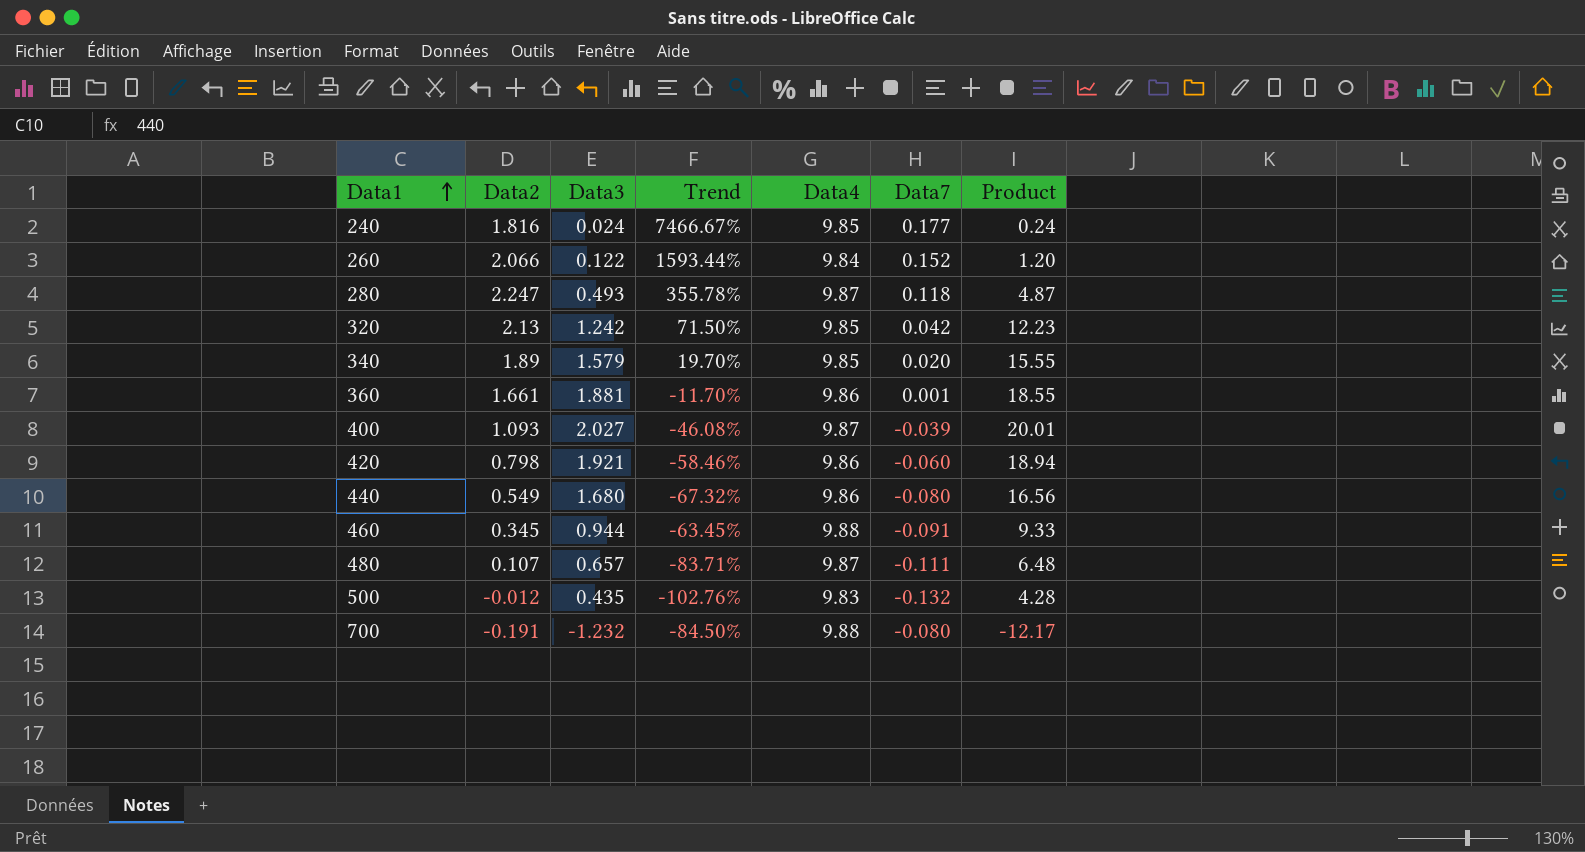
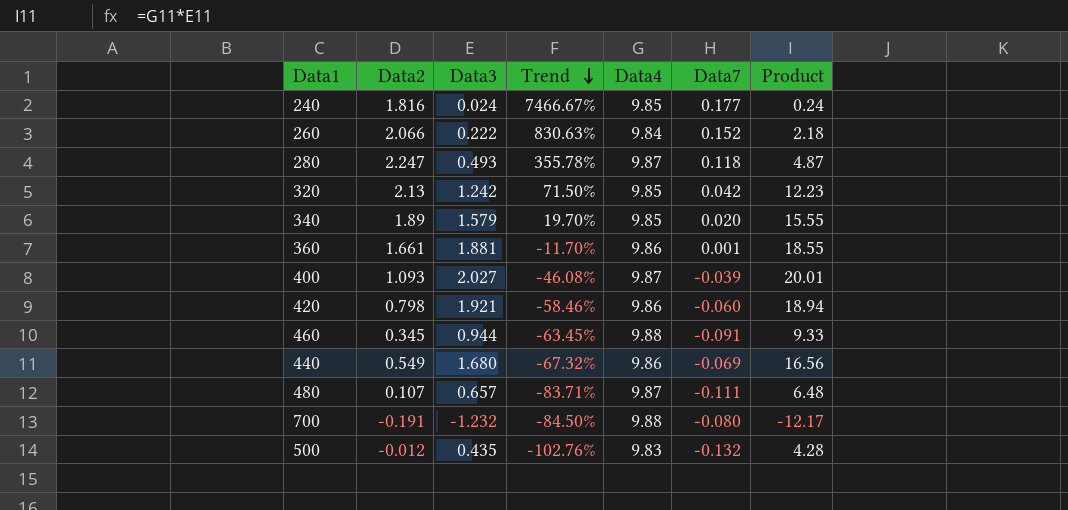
row order: Data1 ascending -> Trend descending
260 | Data3: 0.122 -> 0.222
260 | Trend: 1593.44% -> 830.63%
260 | Product: 1.20 -> 2.18
440 | Data7: -0.080 -> -0.069

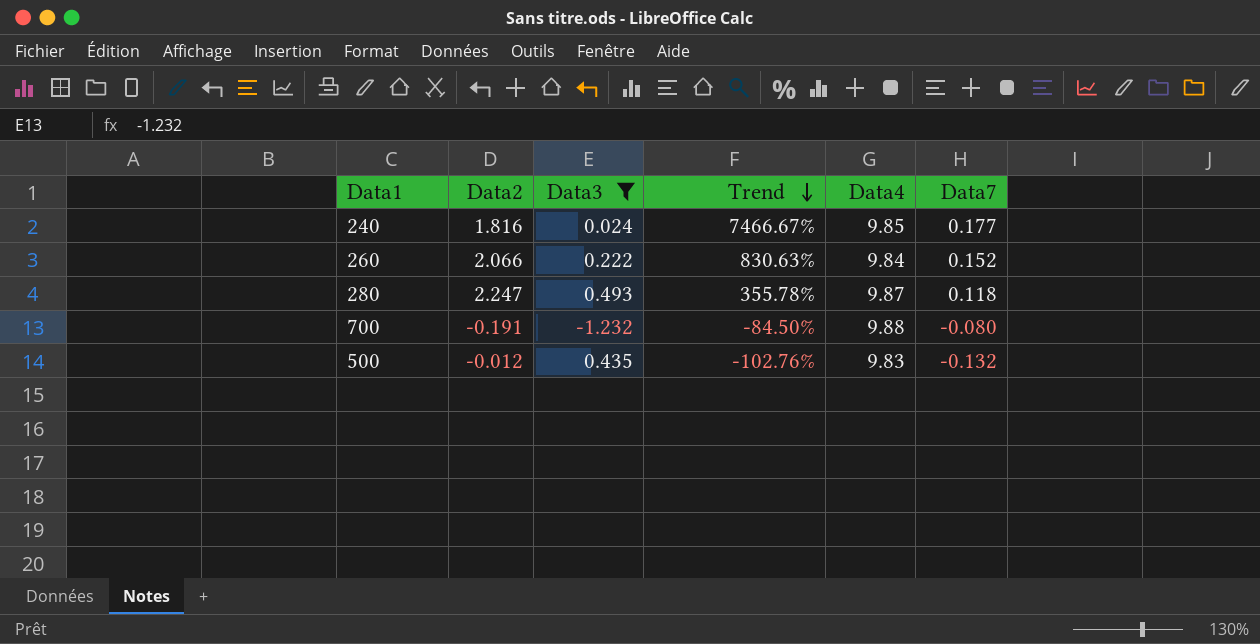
filter: none -> Data3 <= 0.493
column Product | formula: [Data3] * [Data4] -> none

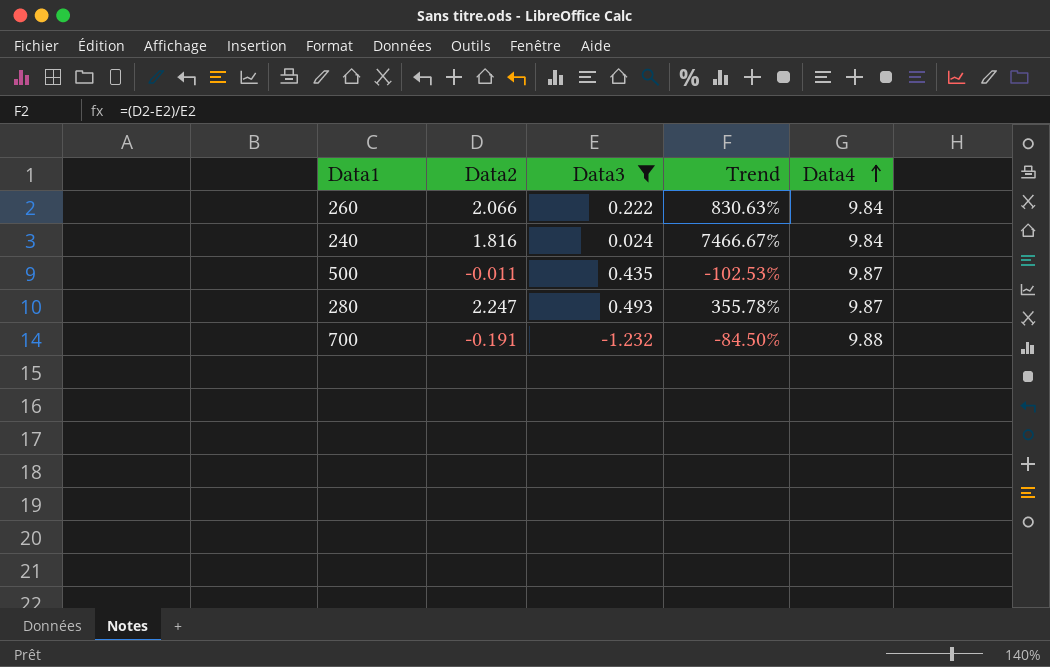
row order: Trend descending -> Data4 ascending
column Data7 | position: 6 -> none
240 | Data4: 9.85 -> 9.84
500 | Data2: -0.012 -> -0.011
500 | Trend: -102.76% -> -102.53%
500 | Data4: 9.83 -> 9.87

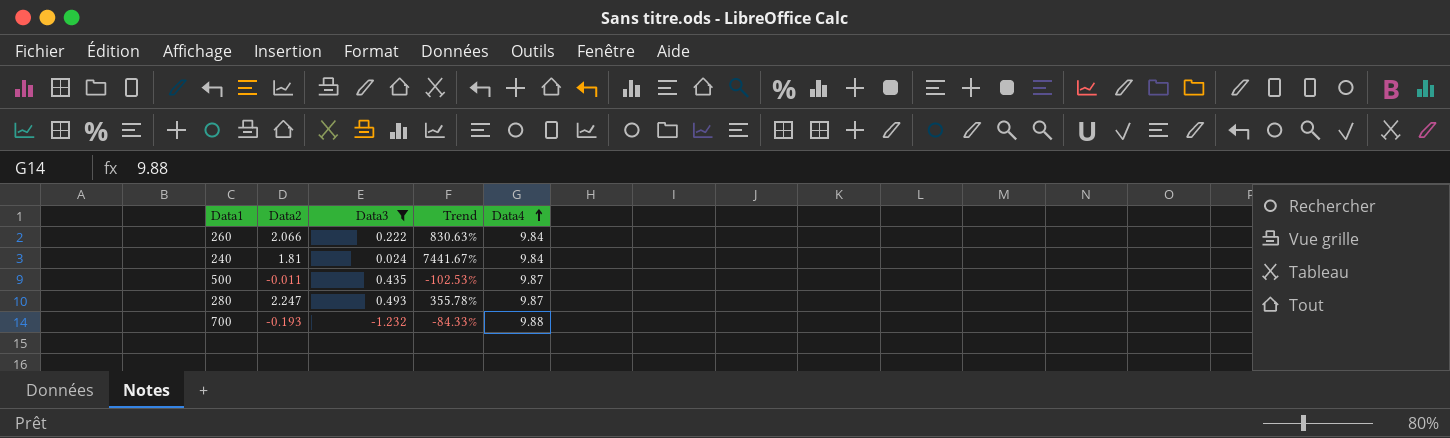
240 | Data2: 1.816 -> 1.81
240 | Trend: 7466.67% -> 7441.67%
700 | Data2: -0.191 -> -0.193
700 | Trend: -84.50% -> -84.33%

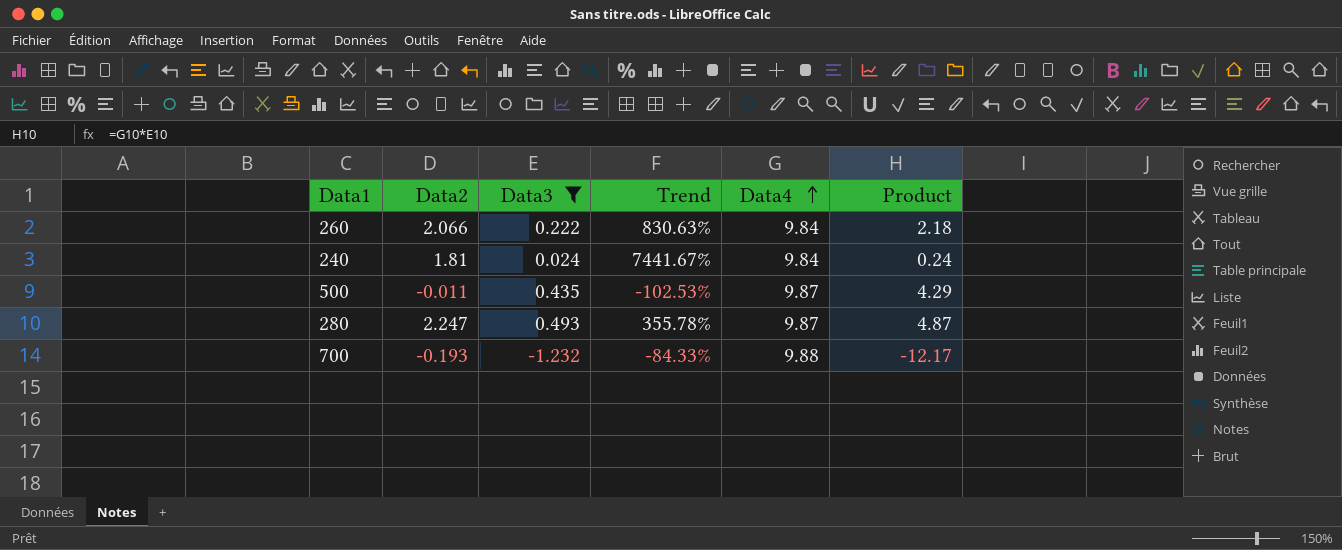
column Product | formula: none -> [Data3] * [Data4]

